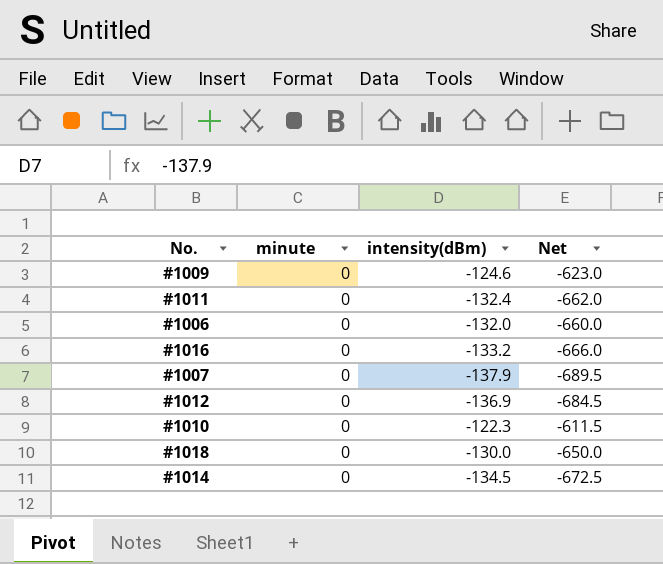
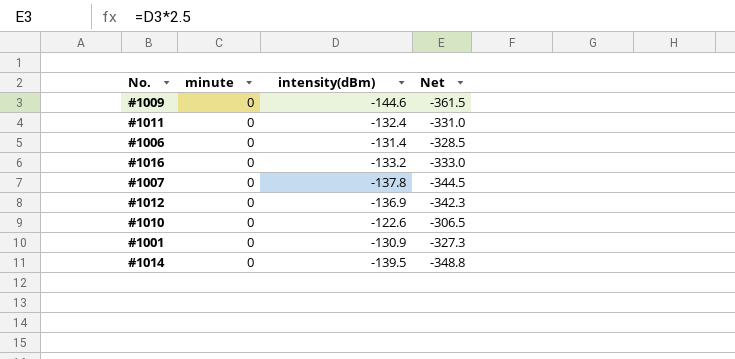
column Net | formula: [intensity(dBm)] * 5 -> [intensity(dBm)] * 2.5
row #1018: 0 | -130.0 | -650.0 -> none
#1009 | intensity(dBm): -124.6 -> -144.6
#1006 | intensity(dBm): -132.0 -> -131.4
#1007 | intensity(dBm): -137.9 -> -137.8
#1010 | intensity(dBm): -122.3 -> -122.6
row #1001: none -> 0 | -130.9 | -327.3
#1014 | intensity(dBm): -134.5 -> -139.5

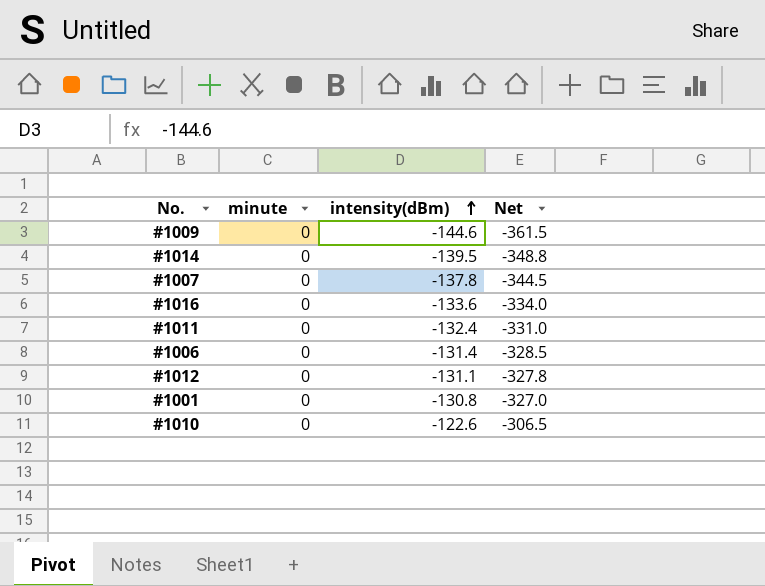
row order: none -> intensity(dBm) ascending
#1016 | intensity(dBm): -133.2 -> -133.6
#1016 | Net: -333.0 -> -334.0
#1012 | intensity(dBm): -136.9 -> -131.1
#1012 | Net: -342.3 -> -327.8
#1001 | intensity(dBm): -130.9 -> -130.8
#1001 | Net: -327.3 -> -327.0

